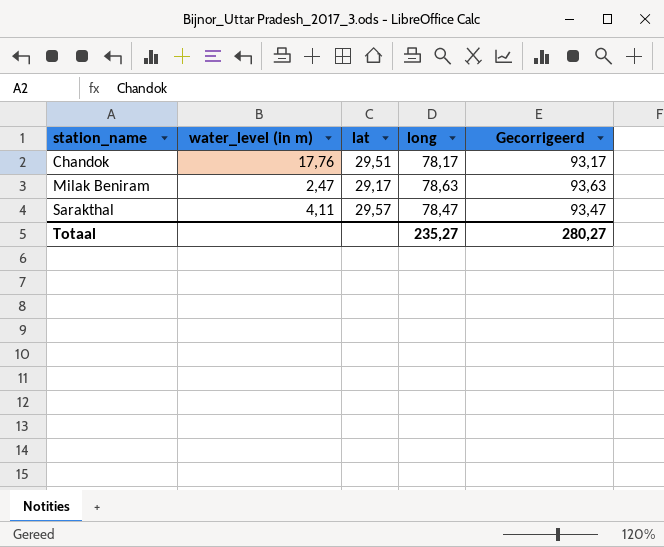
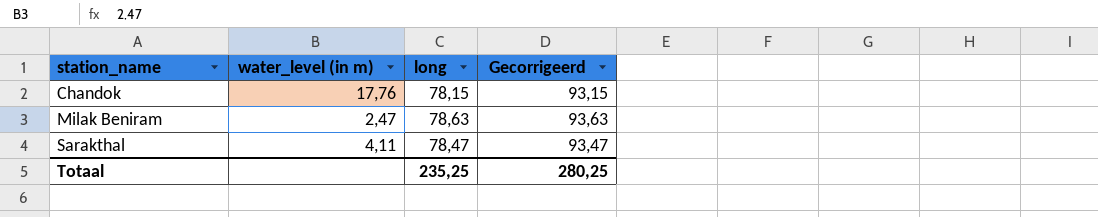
column lat | position: 3 -> none
Chandok | long: 78,17 -> 78,15
Chandok | Gecorrigeerd: 93,17 -> 93,15
Totaal | long: 235,27 -> 235,25
Totaal | Gecorrigeerd: 280,27 -> 280,25

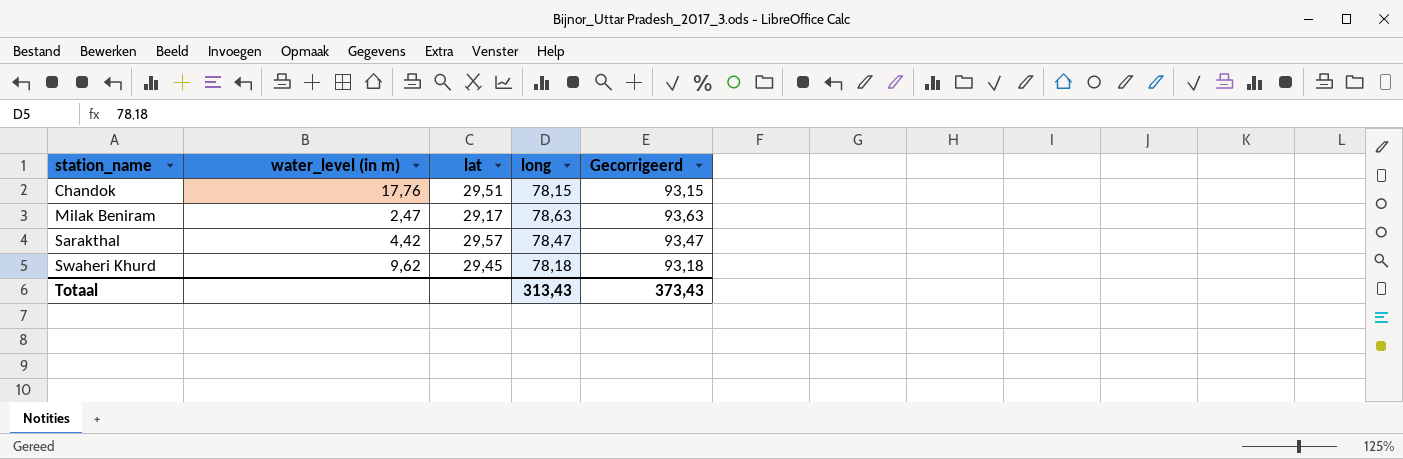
column lat | position: none -> 3
Sarakthal | water_level (in m): 4,11 -> 4,42
row Swaheri Khurd: none -> 9,62 | 29,45 | 78,18 | 93,18
Totaal | long: 235,25 -> 313,43
Totaal | Gecorrigeerd: 280,25 -> 373,43

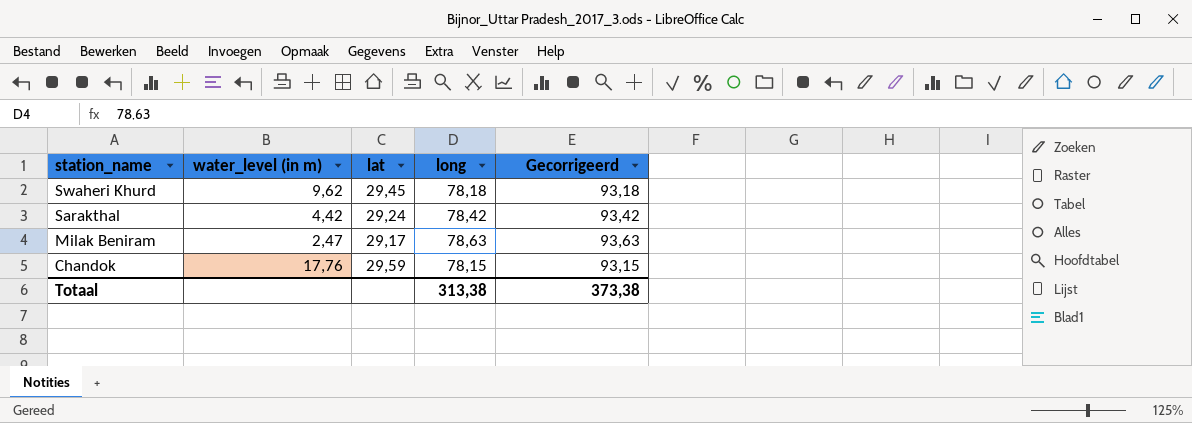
row order: station_name ascending -> station_name descending
Sarakthal | lat: 29,57 -> 29,24
Sarakthal | long: 78,47 -> 78,42
Sarakthal | Gecorrigeerd: 93,47 -> 93,42
Chandok | lat: 29,51 -> 29,59
Totaal | long: 313,43 -> 313,38
Totaal | Gecorrigeerd: 373,43 -> 373,38

